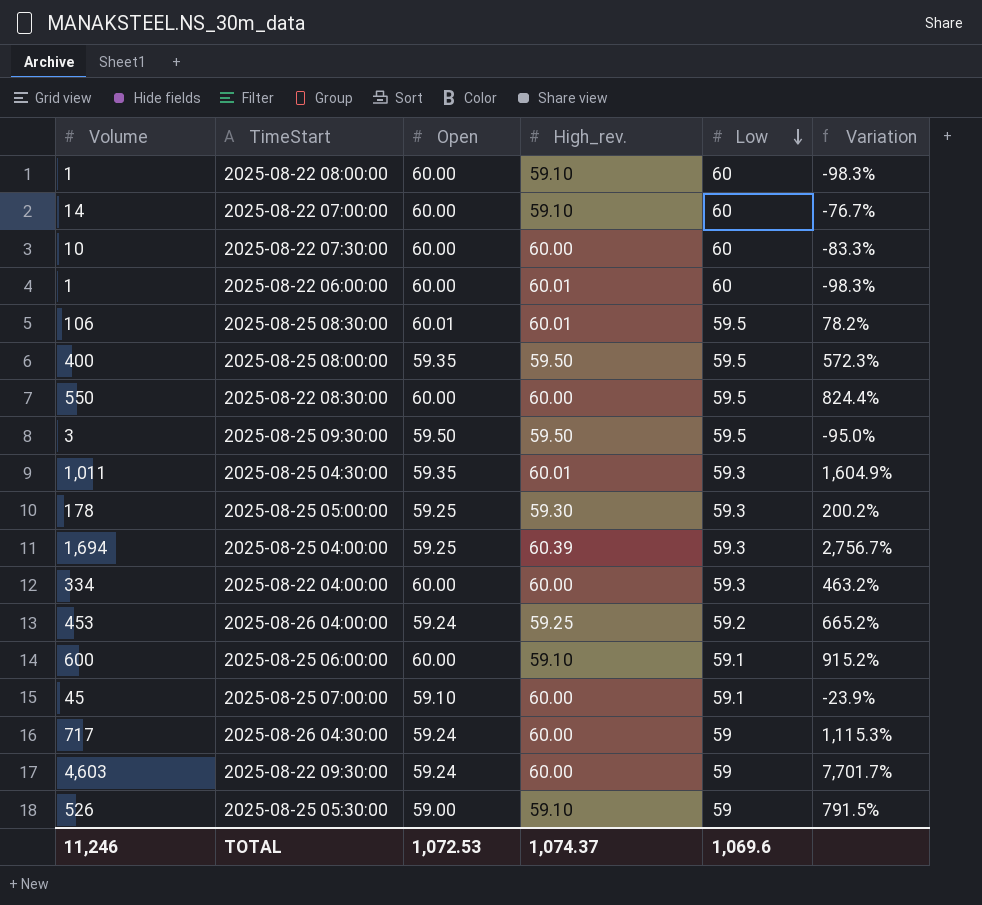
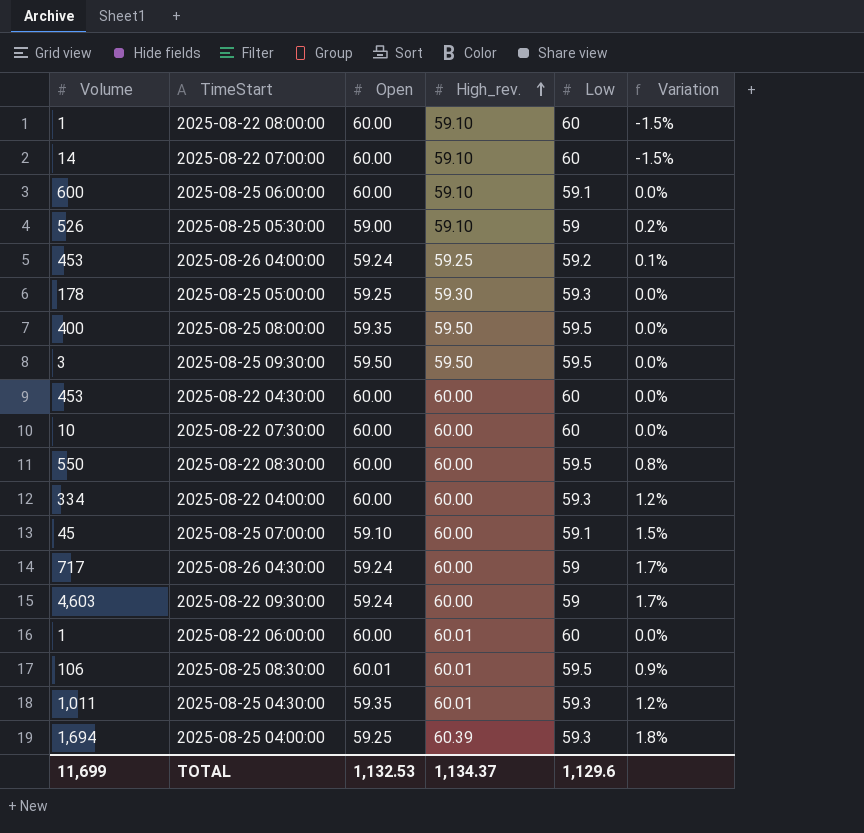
row order: Low descending -> High_rev. ascending
column Variation | formula: ([Volume] - [Low]) / [Low] -> ([High_rev.] - [Low]) / [Low]
row 2025-08-22 04:30:00: none -> 453 | 60.00 | 60.00 | 60 | 0.0%
TOTAL | Volume: 11,246 -> 11,699
TOTAL | Open: 1,072.53 -> 1,132.53
TOTAL | High_rev.: 1,074.37 -> 1,134.37
TOTAL | Low: 1,069.6 -> 1,129.6

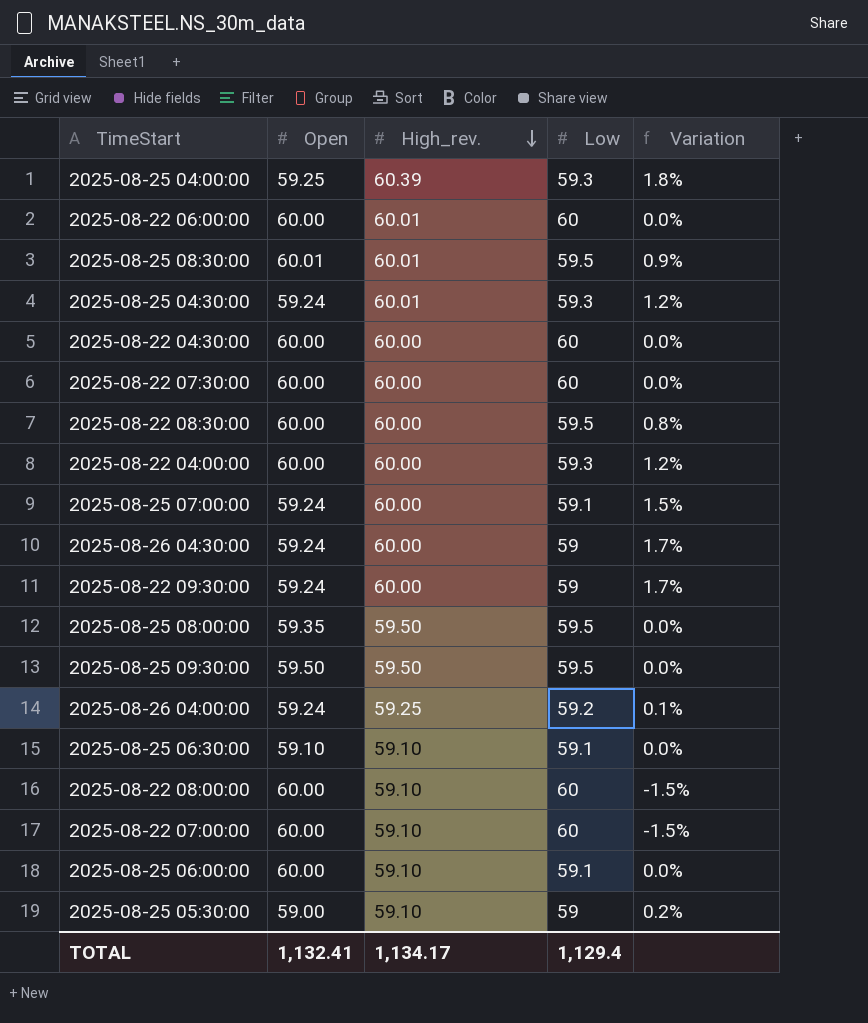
row order: High_rev. ascending -> High_rev. descending
column Volume | position: 1 -> none
row 2025-08-25 05:00:00: 178 | 59.25 | 59.30 | 59.3 | 0.0% -> none
2025-08-25 04:30:00 | Open: 59.35 -> 59.24
2025-08-25 07:00:00 | Open: 59.10 -> 59.24
row 2025-08-25 06:30:00: none -> 59.10 | 59.10 | 59.1 | 0.0%
TOTAL | Open: 1,132.53 -> 1,132.41
TOTAL | High_rev.: 1,134.37 -> 1,134.17
TOTAL | Low: 1,129.6 -> 1,129.4

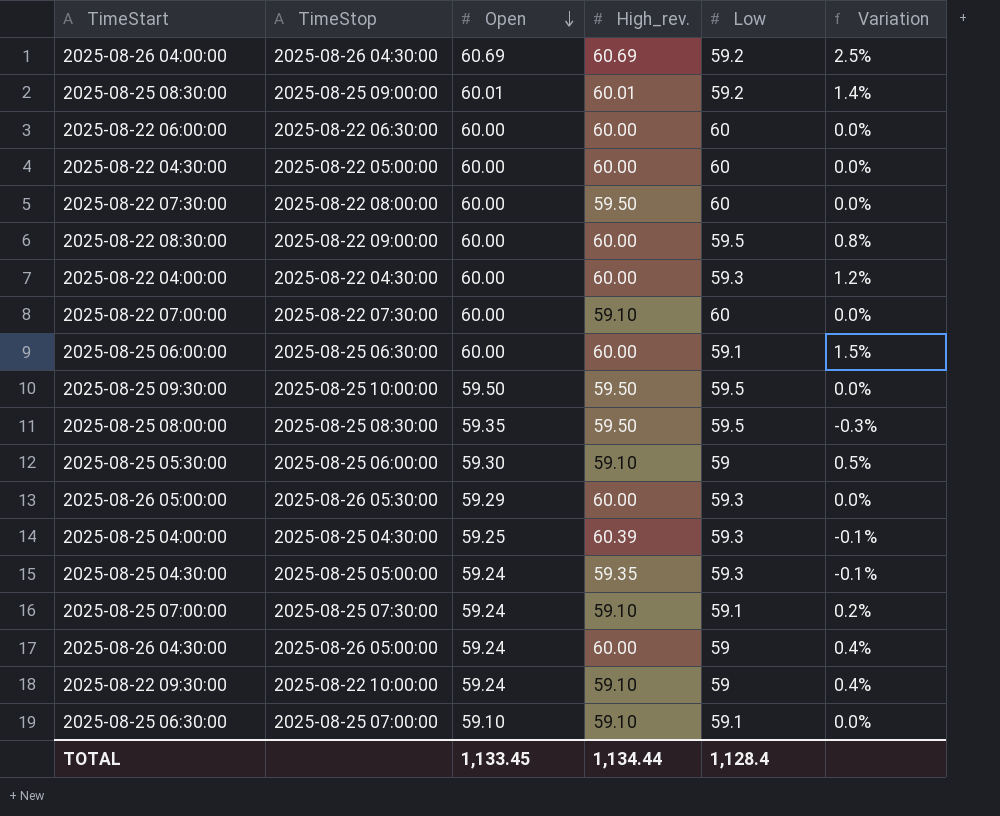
row order: High_rev. descending -> Open descending
column TimeStop | position: none -> 2
column Variation | formula: ([High_rev.] - [Low]) / [Low] -> ([Open] - [Low]) / [Low]
row 2025-08-22 08:00:00: 60.00 | 59.10 | 60 | -1.5% -> none
2025-08-26 04:00:00 | Open: 59.24 -> 60.69
2025-08-26 04:00:00 | High_rev.: 59.25 -> 60.69
2025-08-25 08:30:00 | Low: 59.5 -> 59.2
2025-08-22 06:00:00 | High_rev.: 60.01 -> 60.00
2025-08-22 07:30:00 | High_rev.: 60.00 -> 59.50
2025-08-25 06:00:00 | High_rev.: 59.10 -> 60.00
2025-08-25 05:30:00 | Open: 59.00 -> 59.30
row 2025-08-26 05:00:00: none -> 2025-08-26 05:30:00 | 59.29 | 60.00 | 59.3 | 0.0%
2025-08-25 04:30:00 | High_rev.: 60.01 -> 59.35
2025-08-25 07:00:00 | High_rev.: 60.00 -> 59.10
2025-08-22 09:30:00 | High_rev.: 60.00 -> 59.10
TOTAL | Open: 1,132.41 -> 1,133.45
TOTAL | High_rev.: 1,134.17 -> 1,134.44
TOTAL | Low: 1,129.4 -> 1,128.4

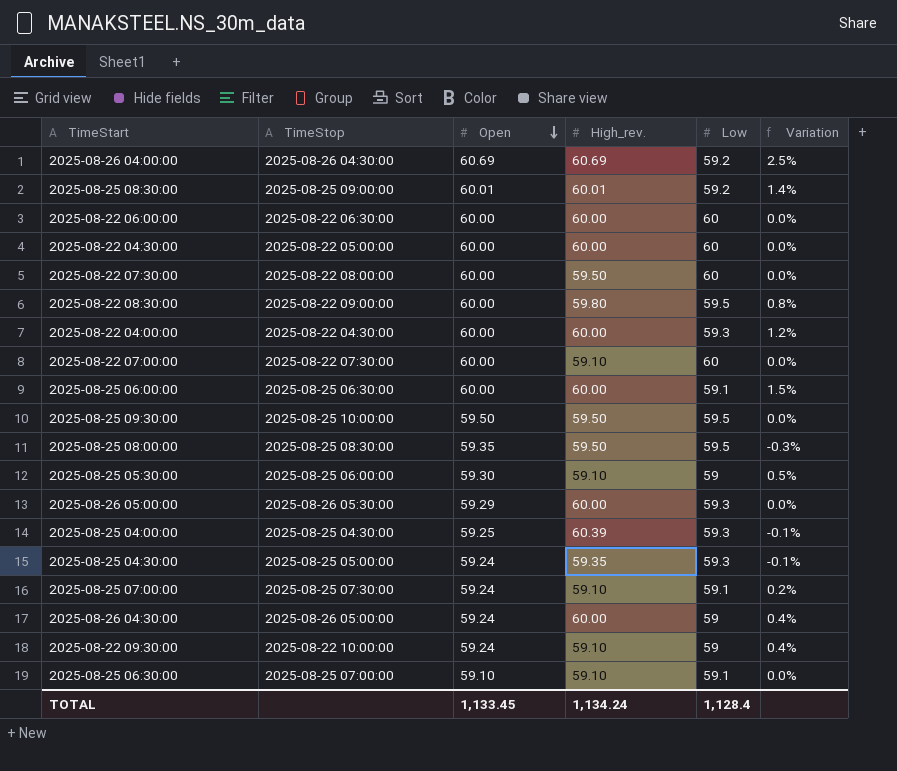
2025-08-22 08:30:00 | High_rev.: 60.00 -> 59.80
TOTAL | High_rev.: 1,134.44 -> 1,134.24

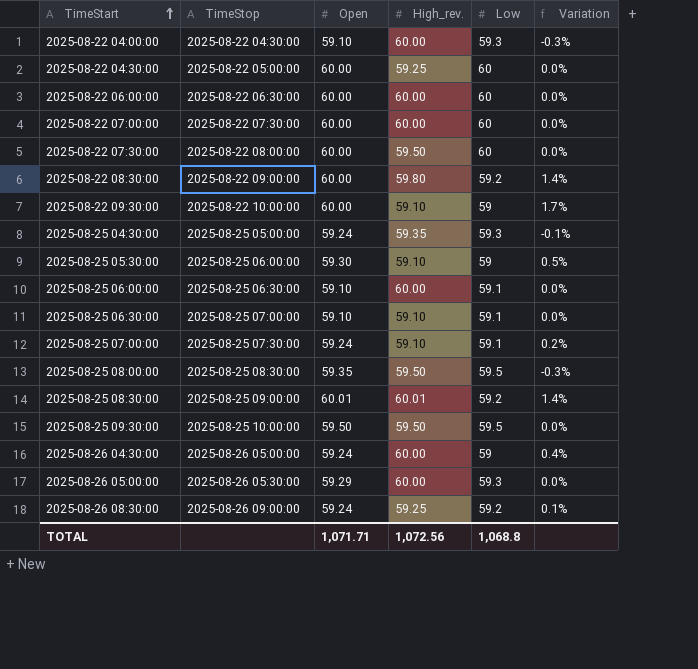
row order: Open descending -> TimeStart ascending
row 2025-08-26 04:00:00: 2025-08-26 04:30:00 | 60.69 | 60.69 | 59.2 | 2.5% -> none
row 2025-08-25 04:00:00: 2025-08-25 04:30:00 | 59.25 | 60.39 | 59.3 | -0.1% -> none
2025-08-22 04:00:00 | Open: 60.00 -> 59.10
2025-08-22 04:00:00 | Variation: 1.2% -> -0.3%
2025-08-22 04:30:00 | High_rev.: 60.00 -> 59.25
2025-08-22 07:00:00 | High_rev.: 59.10 -> 60.00
2025-08-22 08:30:00 | Low: 59.5 -> 59.2
2025-08-22 08:30:00 | Variation: 0.8% -> 1.4%
2025-08-22 09:30:00 | Open: 59.24 -> 60.00
2025-08-22 09:30:00 | Variation: 0.4% -> 1.7%
2025-08-25 06:00:00 | Open: 60.00 -> 59.10
2025-08-25 06:00:00 | Variation: 1.5% -> 0.0%
row 2025-08-26 08:30:00: none -> 2025-08-26 09:00:00 | 59.24 | 59.25 | 59.2 | 0.1%
TOTAL | Open: 1,133.45 -> 1,071.71
TOTAL | High_rev.: 1,134.24 -> 1,072.56
TOTAL | Low: 1,128.4 -> 1,068.8

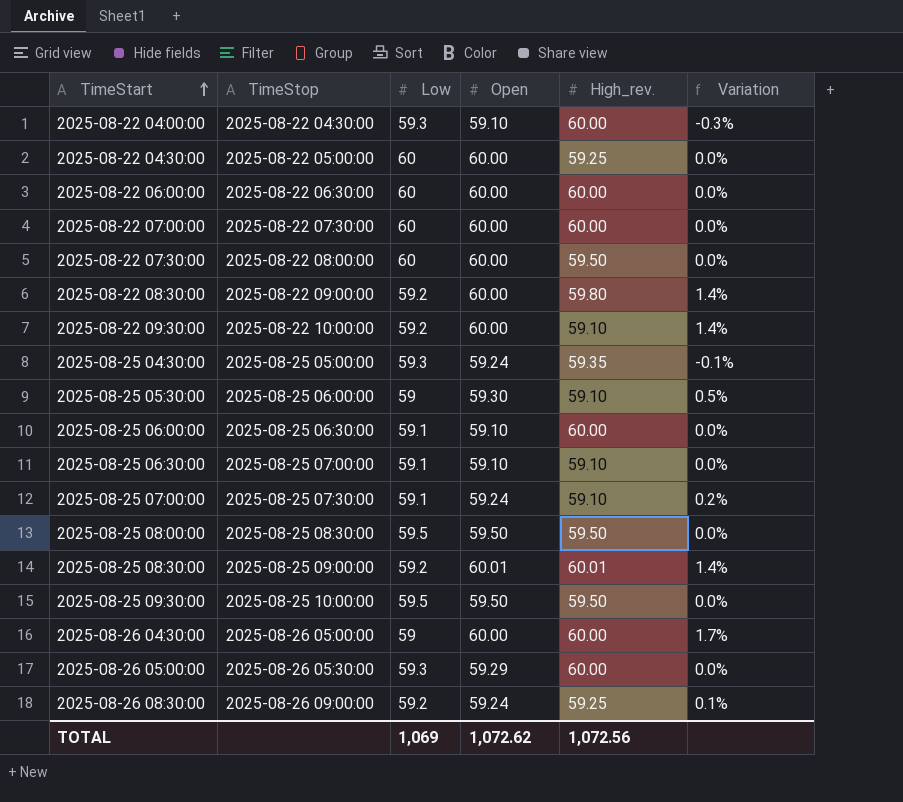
column Low | position: 5 -> 3
2025-08-22 09:30:00 | Low: 59 -> 59.2
2025-08-22 09:30:00 | Variation: 1.7% -> 1.4%
2025-08-25 08:00:00 | Open: 59.35 -> 59.50
2025-08-25 08:00:00 | Variation: -0.3% -> 0.0%
2025-08-26 04:30:00 | Open: 59.24 -> 60.00
2025-08-26 04:30:00 | Variation: 0.4% -> 1.7%
TOTAL | Low: 1,068.8 -> 1,069
TOTAL | Open: 1,071.71 -> 1,072.62

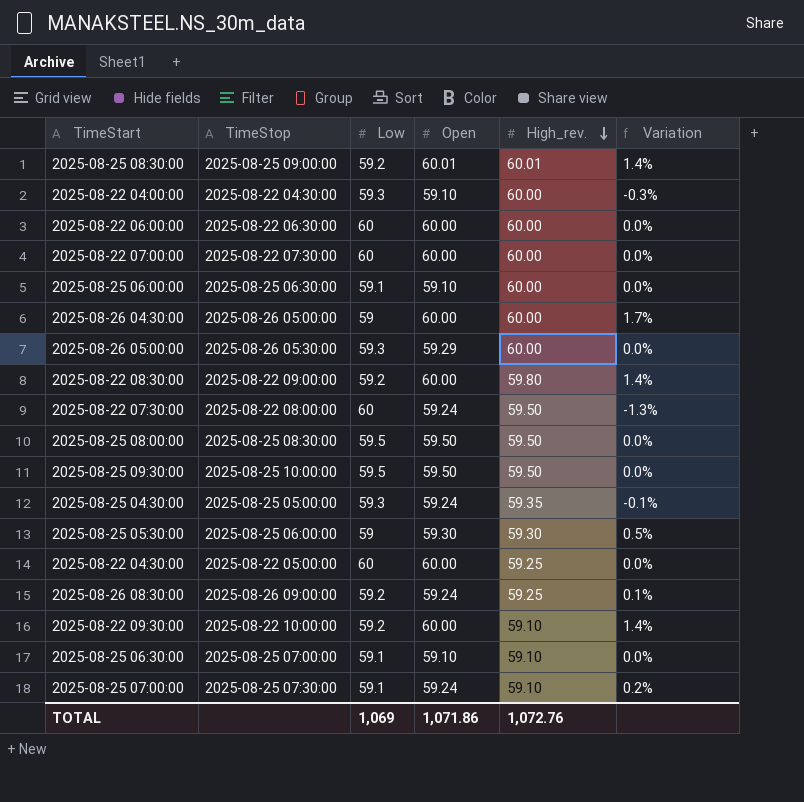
row order: TimeStart ascending -> High_rev. descending
2025-08-22 07:30:00 | Open: 60.00 -> 59.24
2025-08-22 07:30:00 | Variation: 0.0% -> -1.3%
2025-08-25 05:30:00 | High_rev.: 59.10 -> 59.30
TOTAL | Open: 1,072.62 -> 1,071.86
TOTAL | High_rev.: 1,072.56 -> 1,072.76

